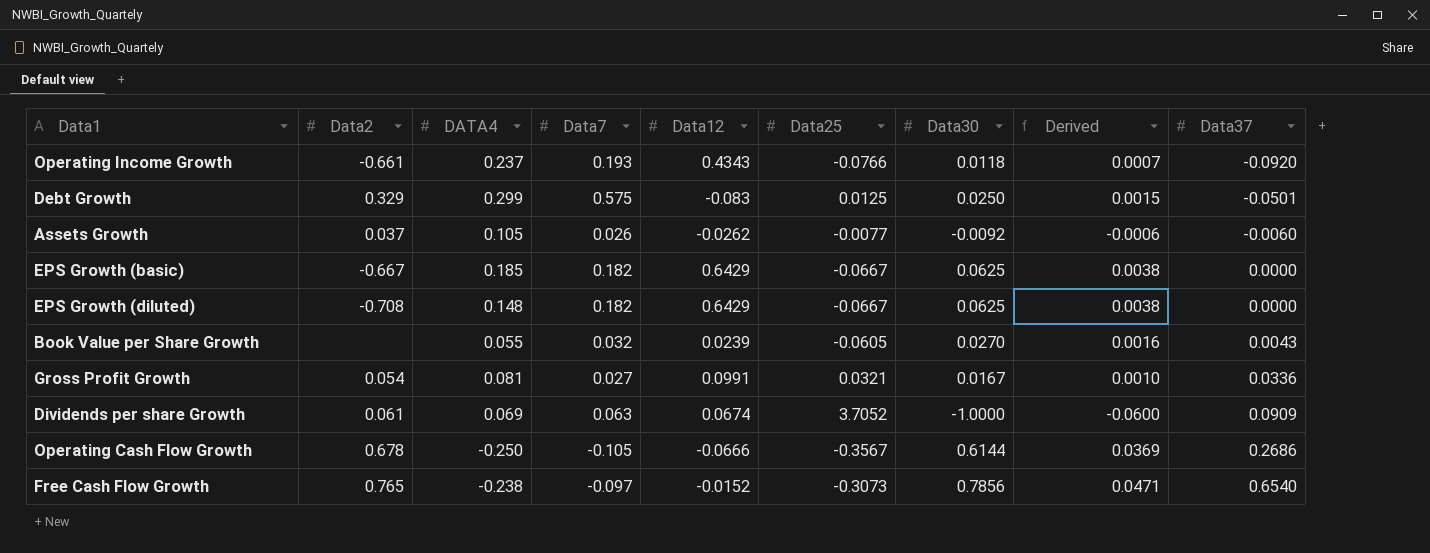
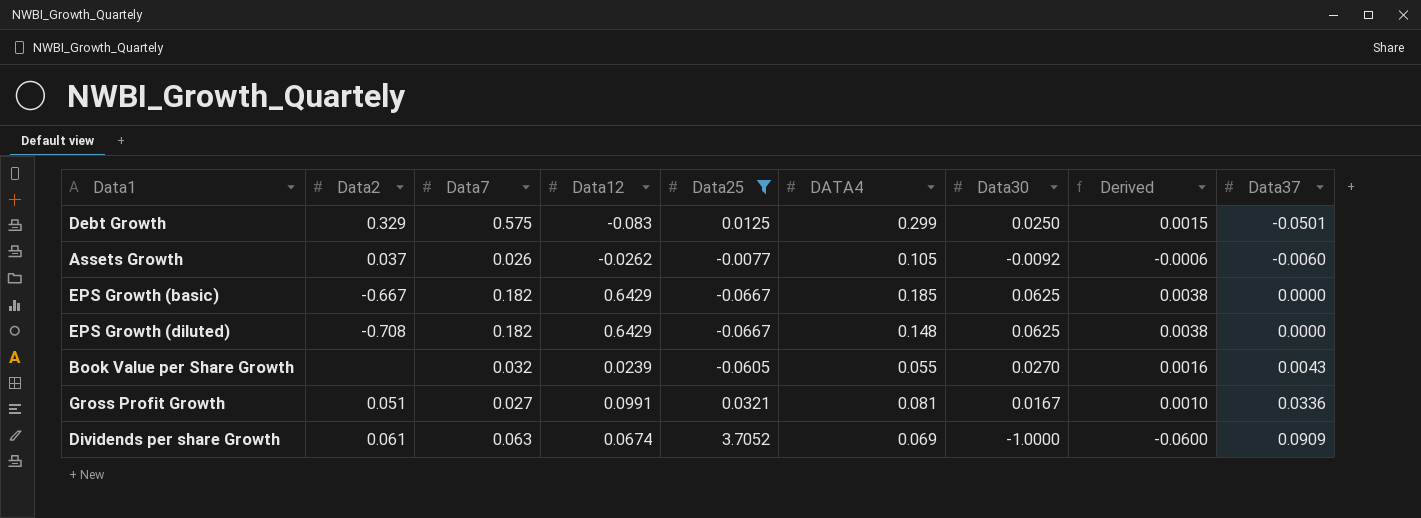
filter: none -> Data25 >= -0.0667
column DATA4 | position: 3 -> 6
Gross Profit Growth | Data2: 0.054 -> 0.051

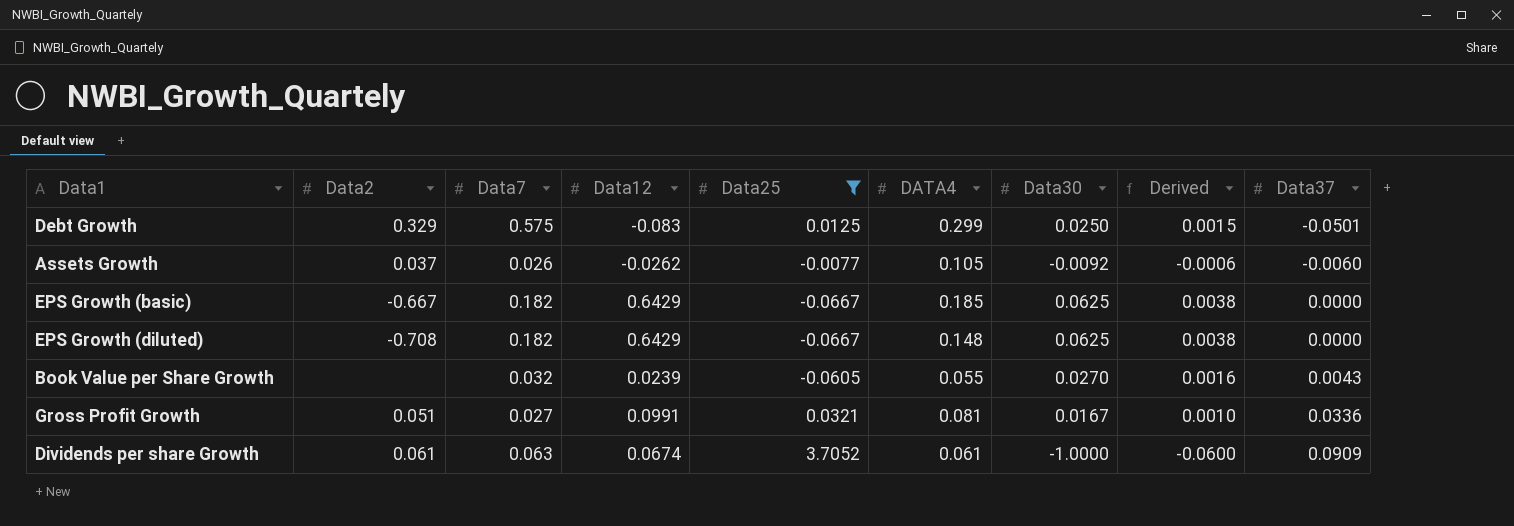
Dividends per share Growth | DATA4: 0.069 -> 0.061

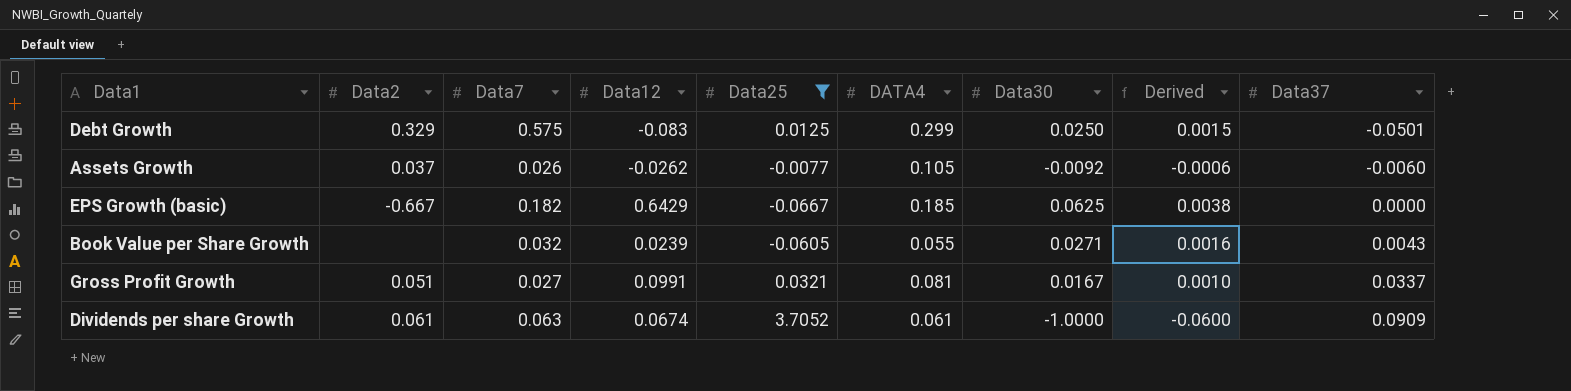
row EPS Growth (diluted): -0.708 | 0.182 | 0.6429 | -0.0667 | 0.148 | 0.0625 | 0.0038 | 0.0000 -> none
Book Value per Share Growth | Data30: 0.0270 -> 0.0271
Gross Profit Growth | Data37: 0.0336 -> 0.0337

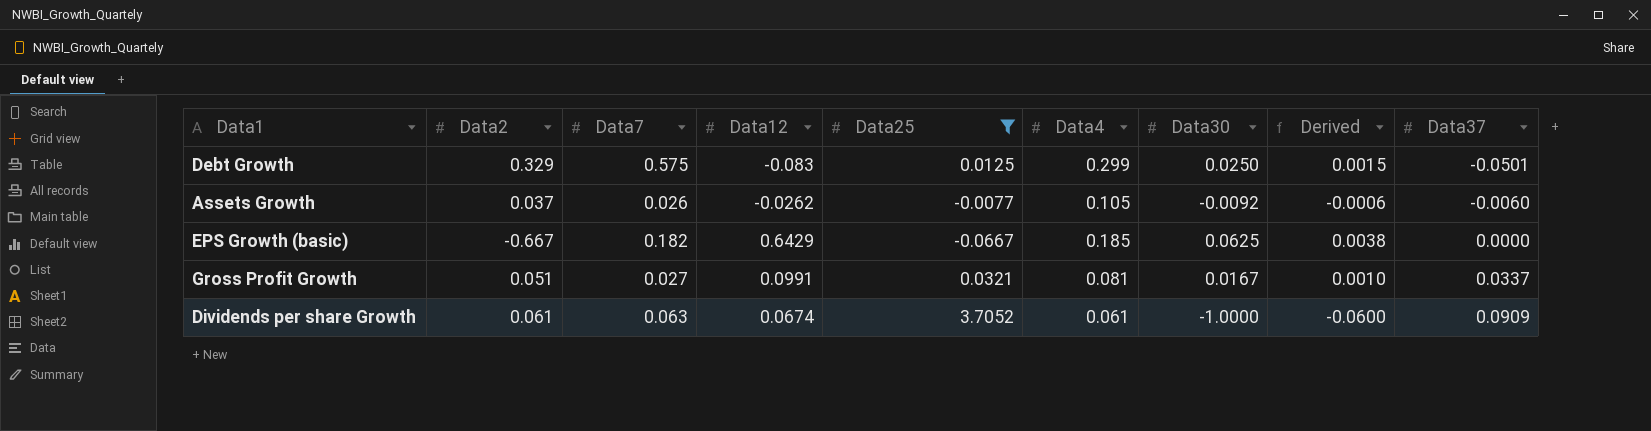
column name: DATA4 -> Data4
row Book Value per Share Growth: none | 0.032 | 0.0239 | -0.0605 | 0.055 | 0.0271 | 0.0016 | 0.0043 -> none

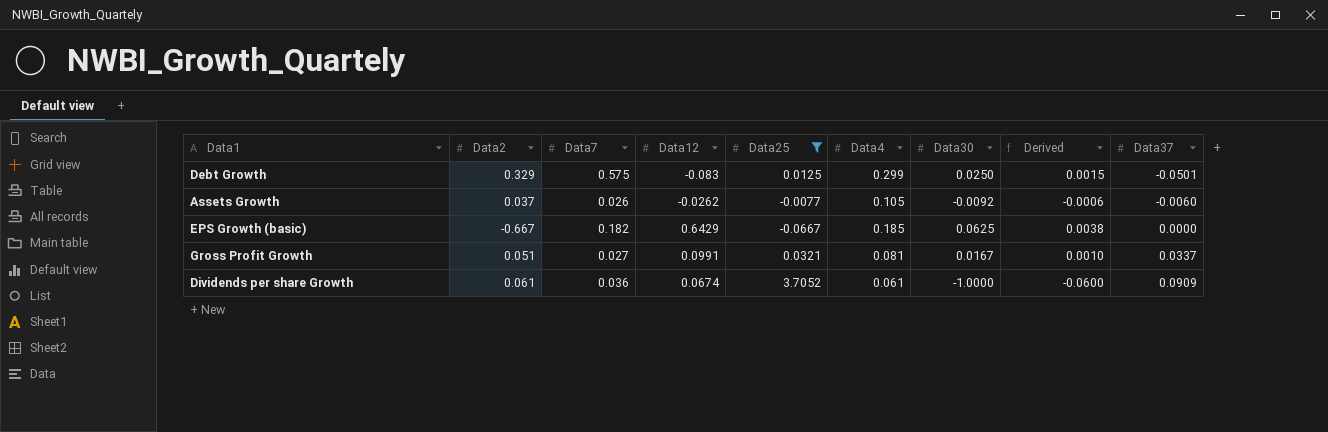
Dividends per share Growth | Data7: 0.063 -> 0.036

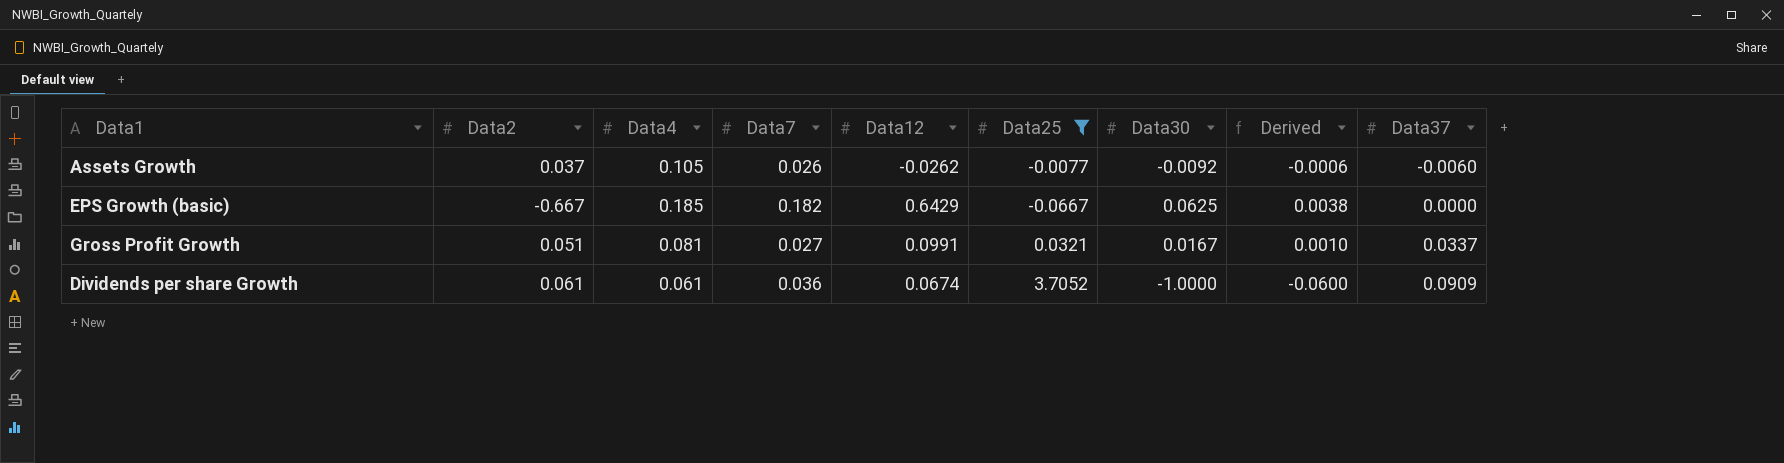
column Data4 | position: 6 -> 3
row Debt Growth: 0.329 | 0.575 | -0.083 | 0.0125 | 0.299 | 0.0250 | 0.0015 | -0.0501 -> none

